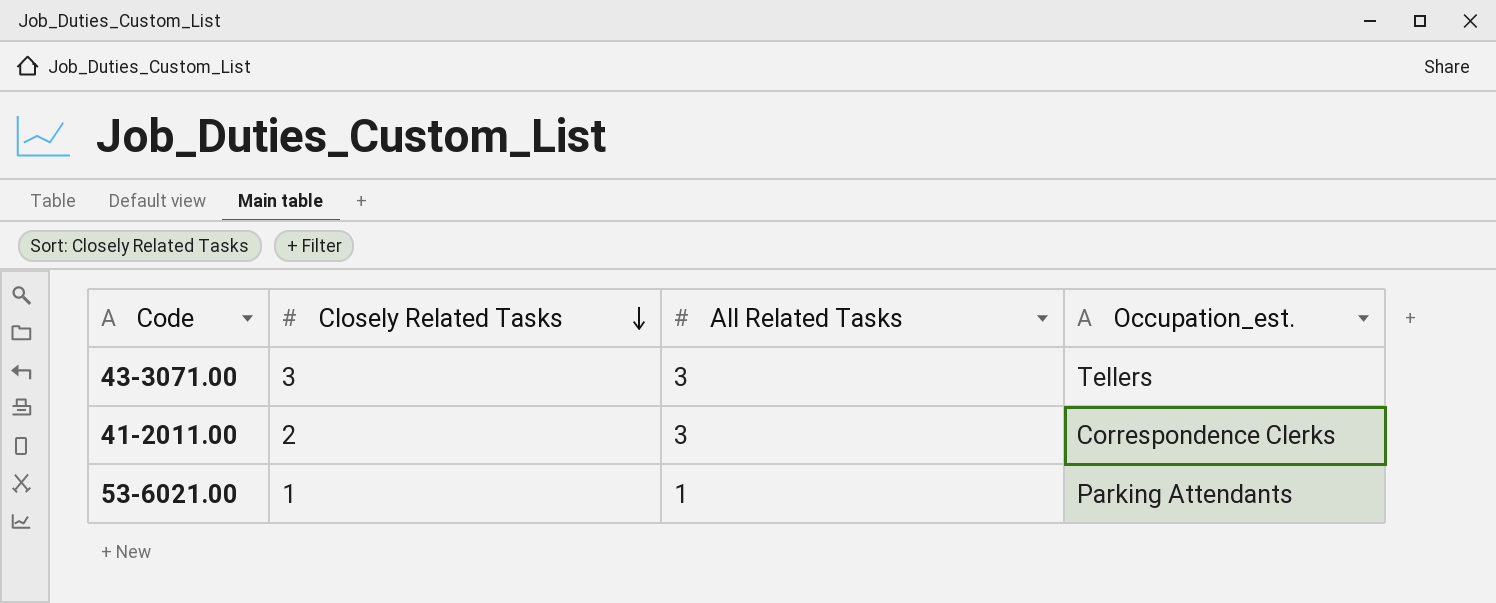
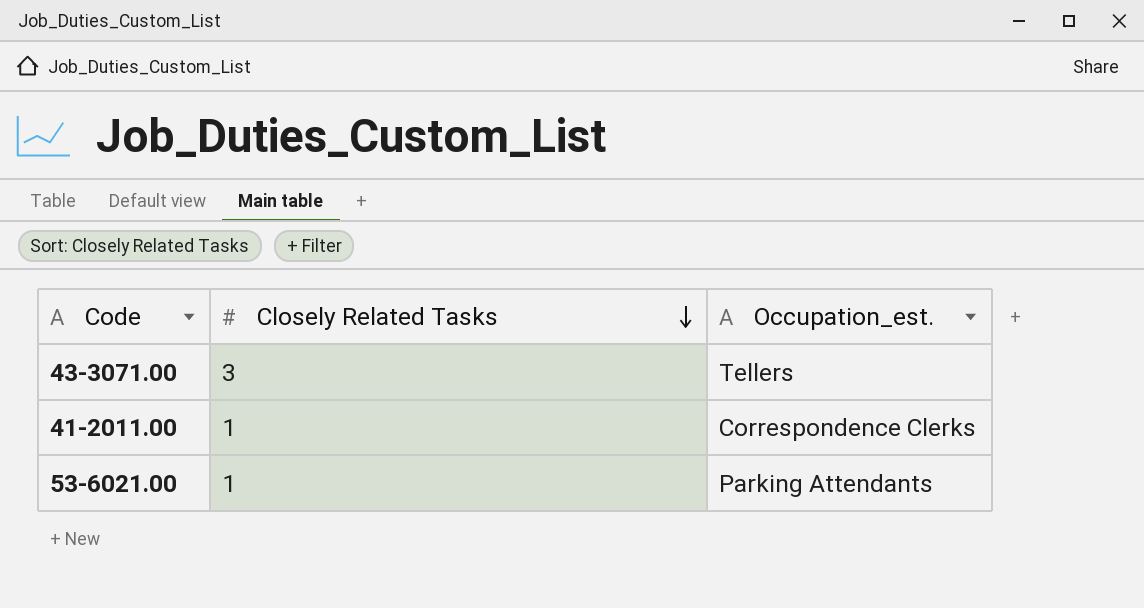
column All Related Tasks | position: 3 -> none
41-2011.00 | Closely Related Tasks: 2 -> 1

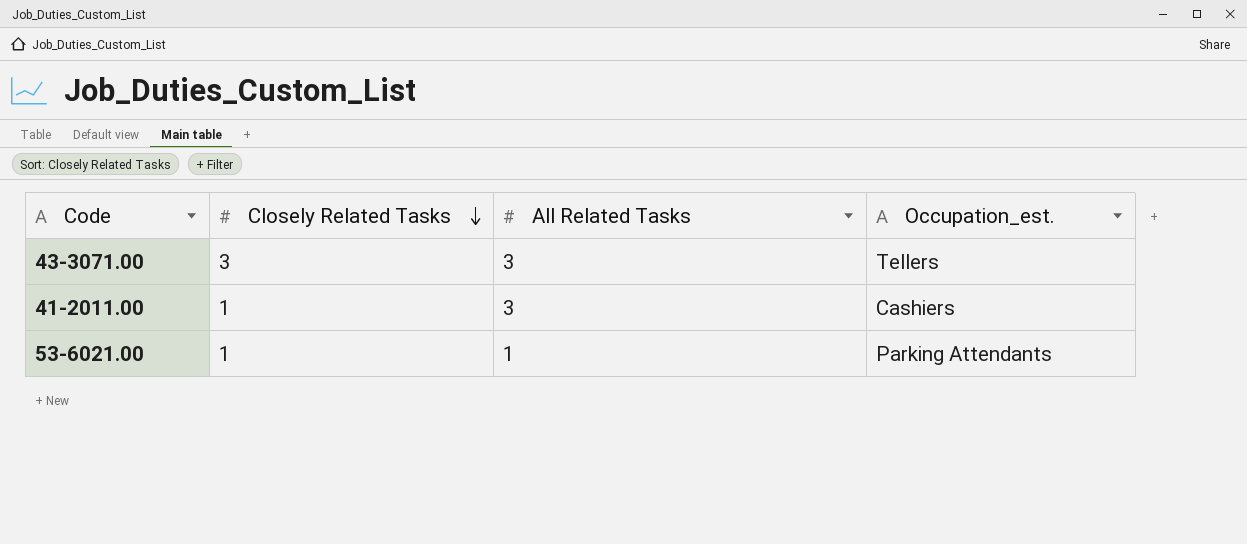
column All Related Tasks | position: none -> 3
41-2011.00 | Occupation_est.: Correspondence Clerks -> Cashiers

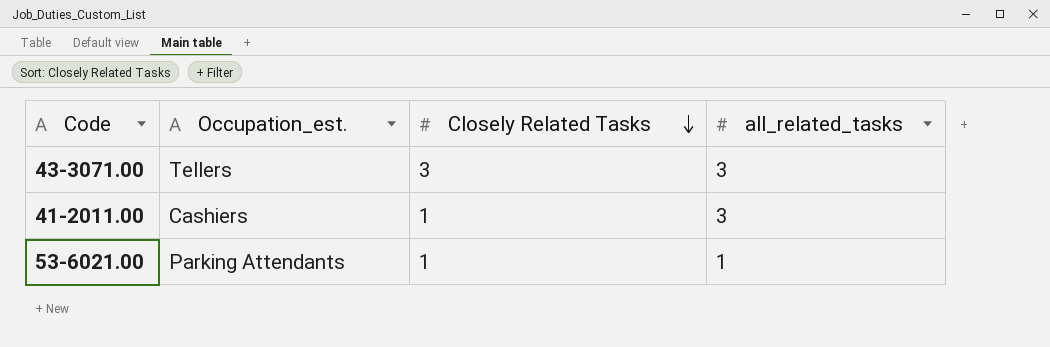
column Occupation_est. | position: 4 -> 2
column name: All Related Tasks -> all_related_tasks

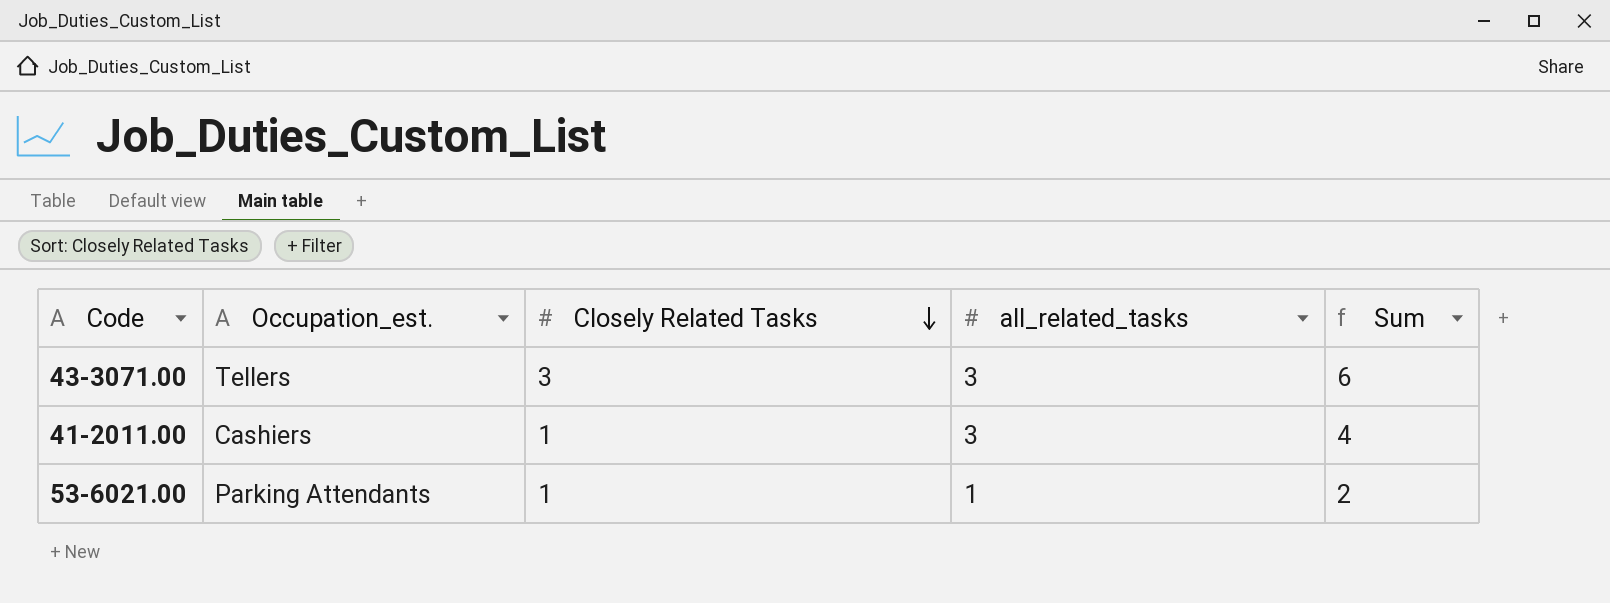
column Sum | formula: none -> [Closely Related Tasks] + [all_related_tasks]

